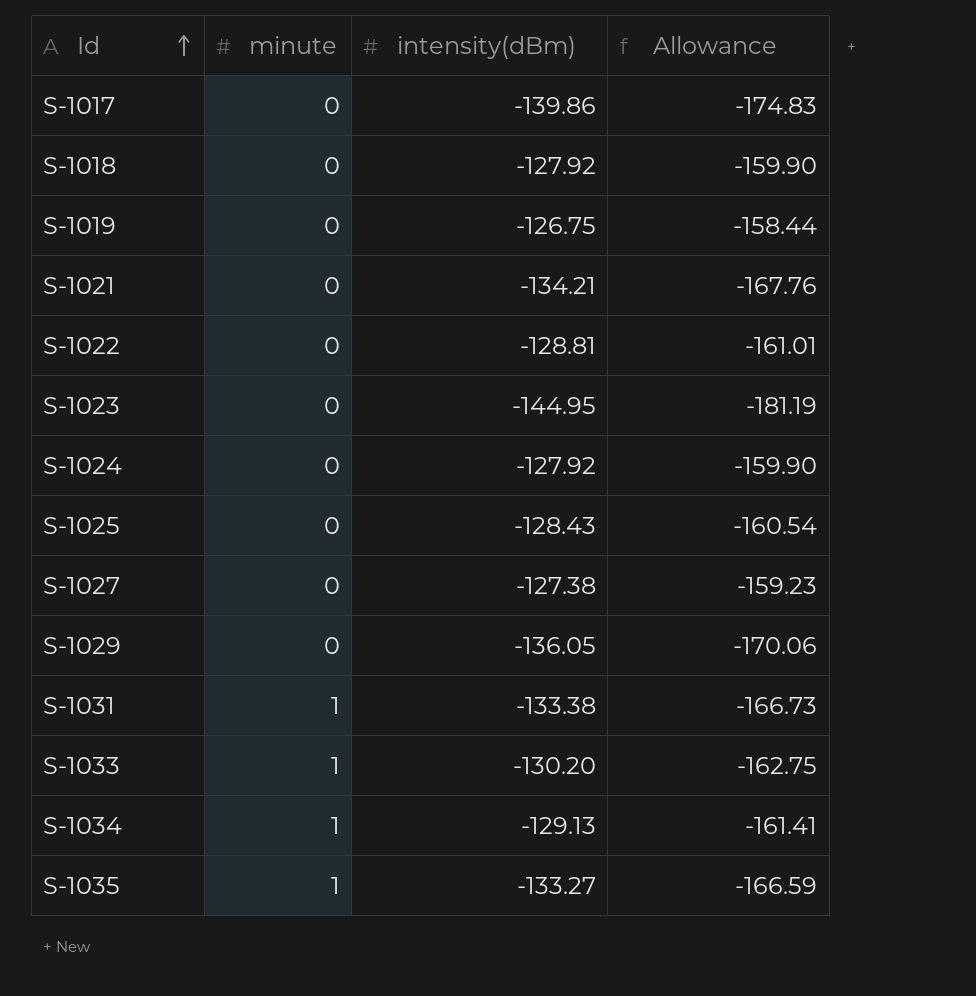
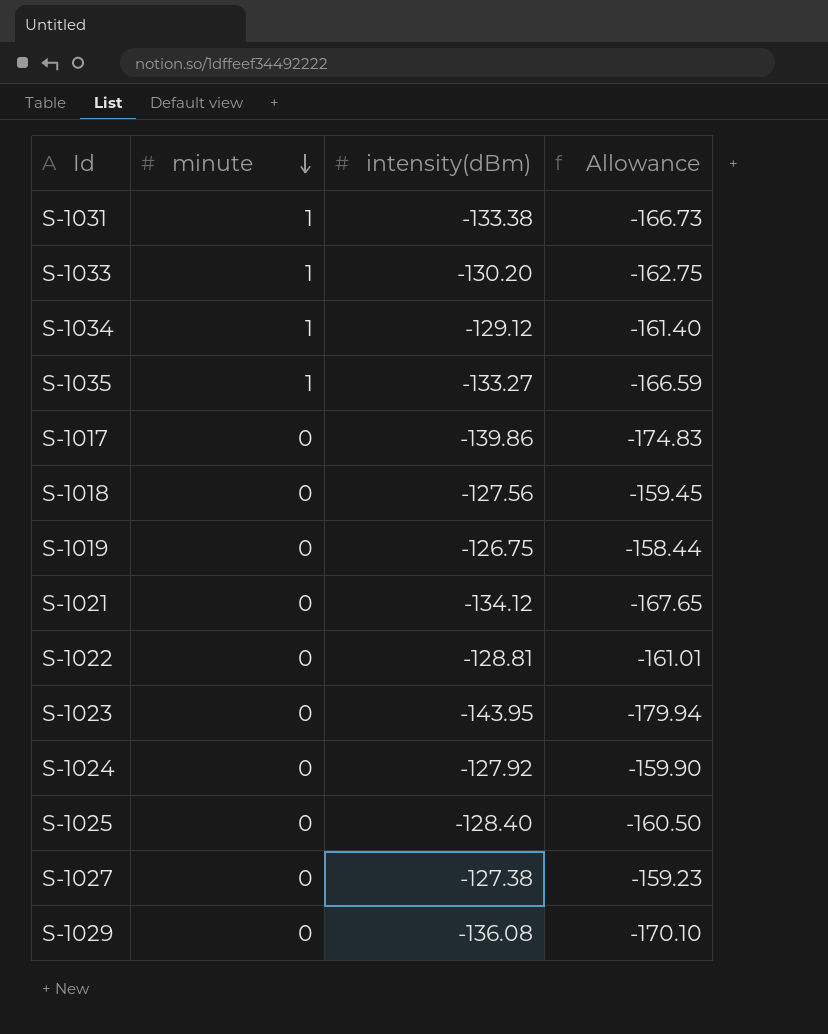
row order: Id ascending -> minute descending
S-1034 | intensity(dBm): -129.13 -> -129.12
S-1034 | Allowance: -161.41 -> -161.40
S-1018 | intensity(dBm): -127.92 -> -127.56
S-1018 | Allowance: -159.90 -> -159.45
S-1021 | intensity(dBm): -134.21 -> -134.12
S-1021 | Allowance: -167.76 -> -167.65
S-1023 | intensity(dBm): -144.95 -> -143.95
S-1023 | Allowance: -181.19 -> -179.94
S-1025 | intensity(dBm): -128.43 -> -128.40
S-1025 | Allowance: -160.54 -> -160.50
S-1029 | intensity(dBm): -136.05 -> -136.08
S-1029 | Allowance: -170.06 -> -170.10

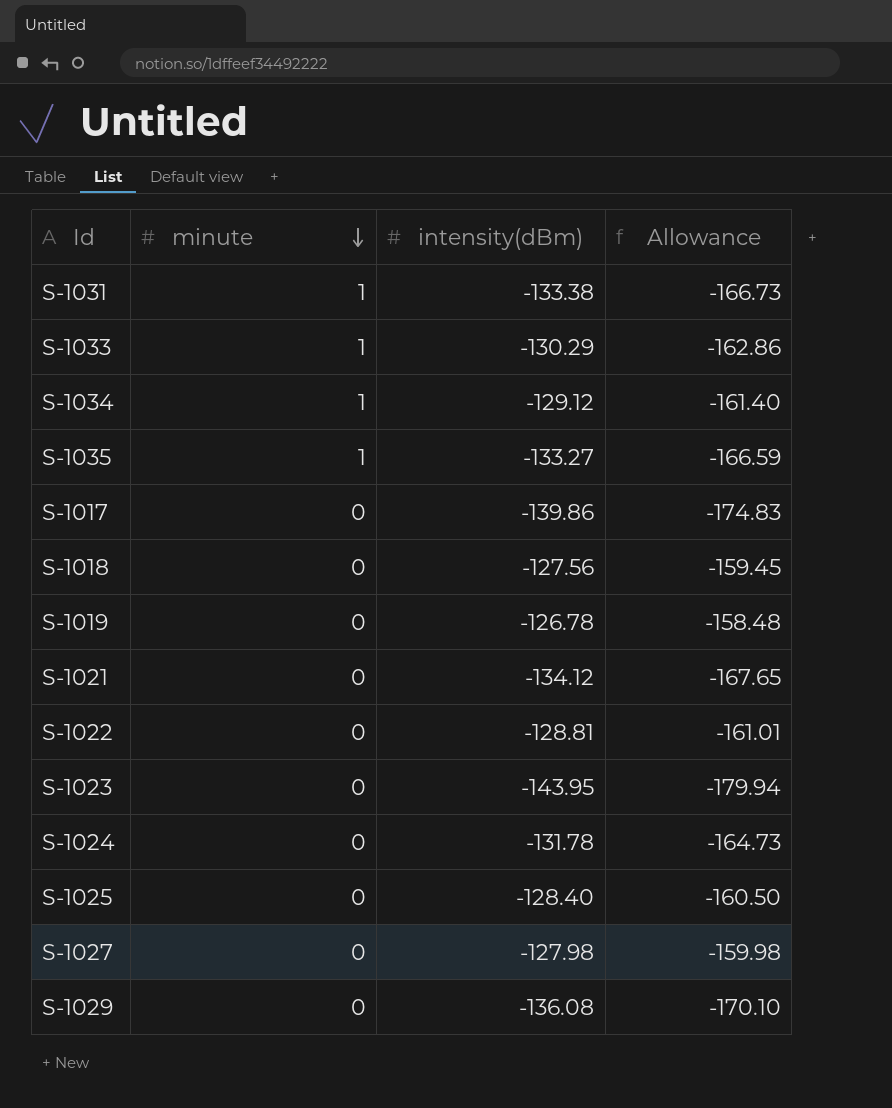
S-1033 | intensity(dBm): -130.20 -> -130.29
S-1033 | Allowance: -162.75 -> -162.86
S-1019 | intensity(dBm): -126.75 -> -126.78
S-1019 | Allowance: -158.44 -> -158.48
S-1024 | intensity(dBm): -127.92 -> -131.78
S-1024 | Allowance: -159.90 -> -164.73
S-1027 | intensity(dBm): -127.38 -> -127.98
S-1027 | Allowance: -159.23 -> -159.98

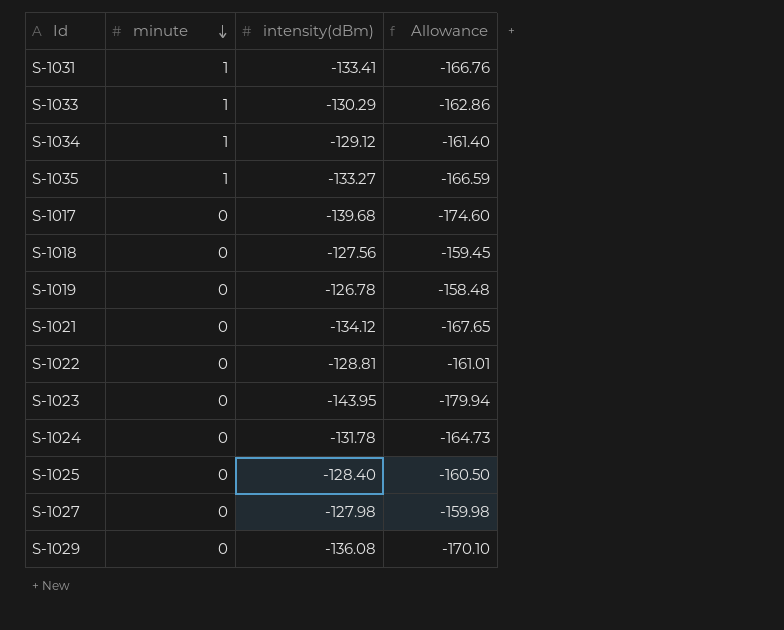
S-1031 | intensity(dBm): -133.38 -> -133.41
S-1031 | Allowance: -166.73 -> -166.76
S-1017 | intensity(dBm): -139.86 -> -139.68
S-1017 | Allowance: -174.83 -> -174.60

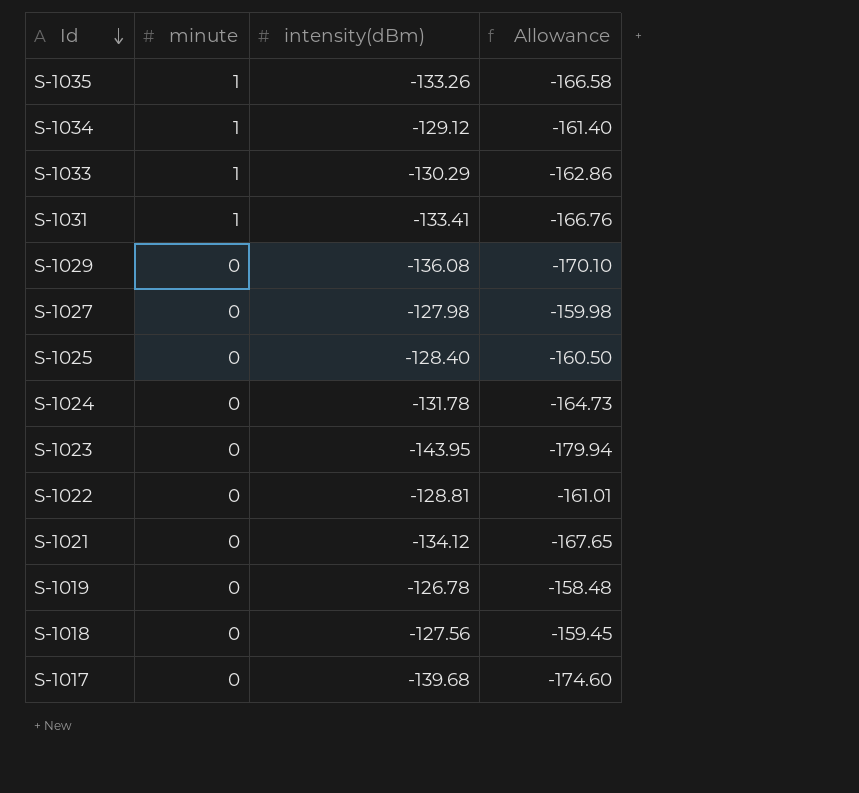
row order: minute descending -> Id descending
S-1035 | intensity(dBm): -133.27 -> -133.26
S-1035 | Allowance: -166.59 -> -166.58

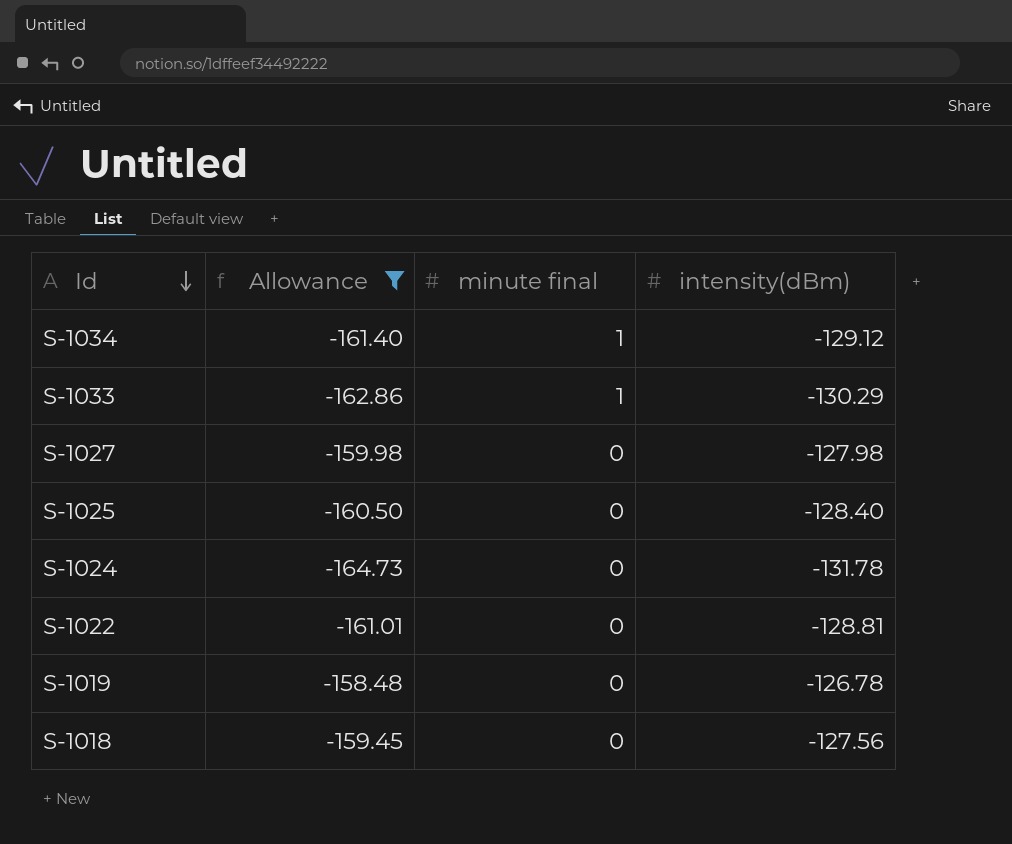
filter: none -> Allowance >= -164.73
column Allowance | position: 4 -> 2
column name: minute -> minute final

